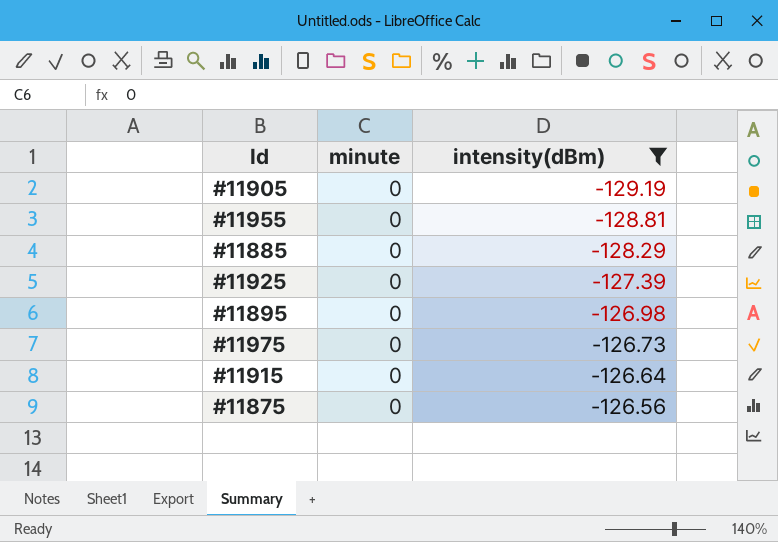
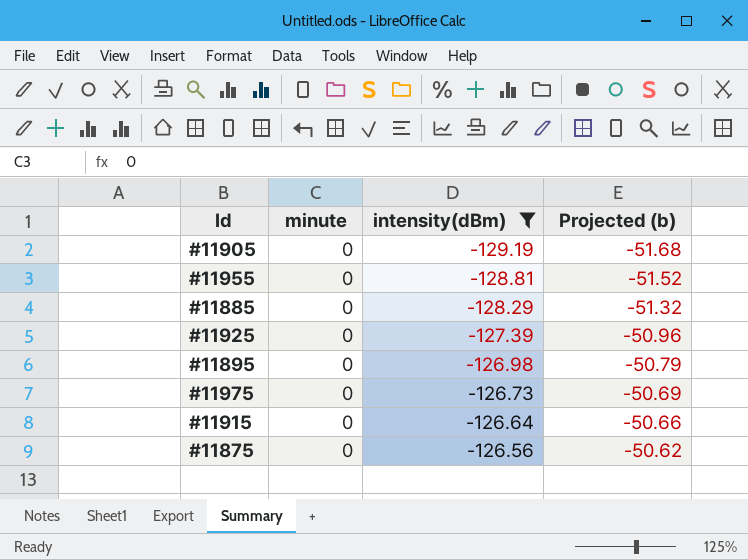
column Projected (b) | formula: none -> [intensity(dBm)] * 0.4

